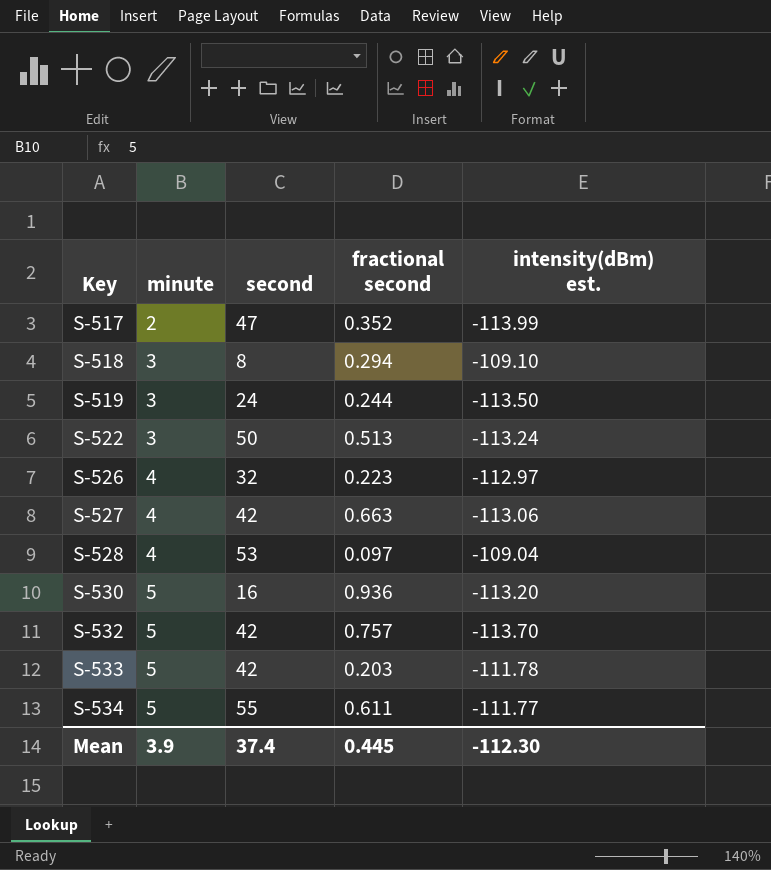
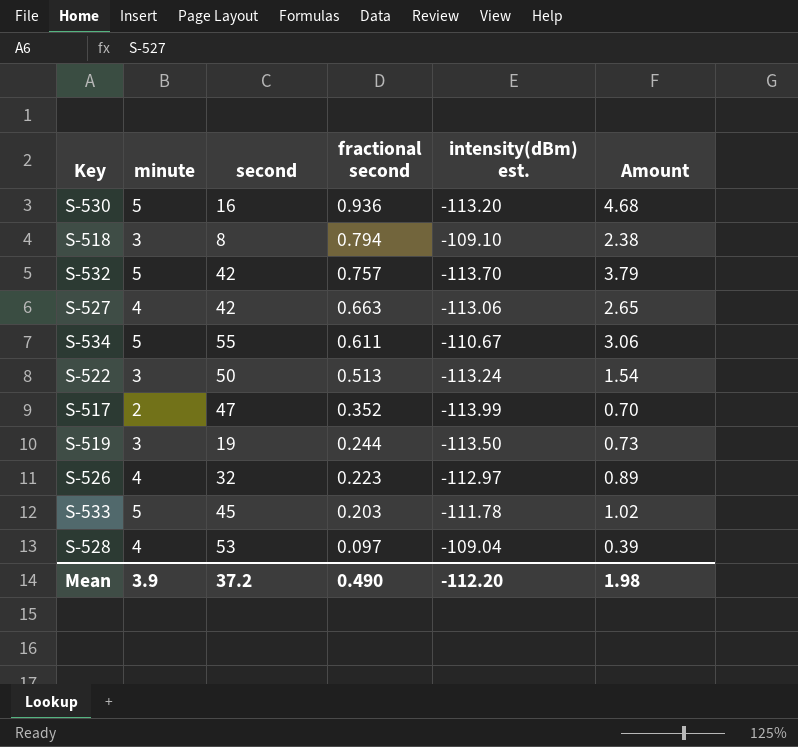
row order: Key ascending -> fractional second descending
column Amount | formula: none -> [minute] * [fractional second]
S-518 | fractional second: 0.294 -> 0.794
S-534 | intensity(dBm) est.: -111.77 -> -110.67
S-519 | second: 24 -> 19
S-533 | second: 42 -> 45
Mean | second: 37.4 -> 37.2
Mean | fractional second: 0.445 -> 0.490
Mean | intensity(dBm) est.: -112.30 -> -112.20

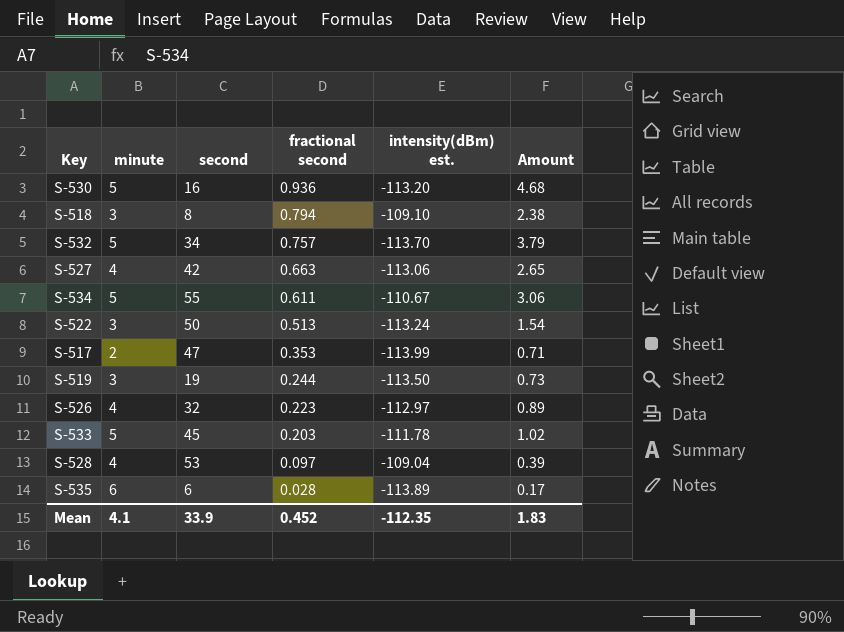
S-532 | second: 42 -> 34
S-517 | fractional second: 0.352 -> 0.353
S-517 | Amount: 0.70 -> 0.71
row S-535: none -> 6 | 6 | 0.028 | -113.89 | 0.17
Mean | minute: 3.9 -> 4.1
Mean | second: 37.2 -> 33.9
Mean | fractional second: 0.490 -> 0.452
Mean | intensity(dBm) est.: -112.20 -> -112.35
Mean | Amount: 1.98 -> 1.83

